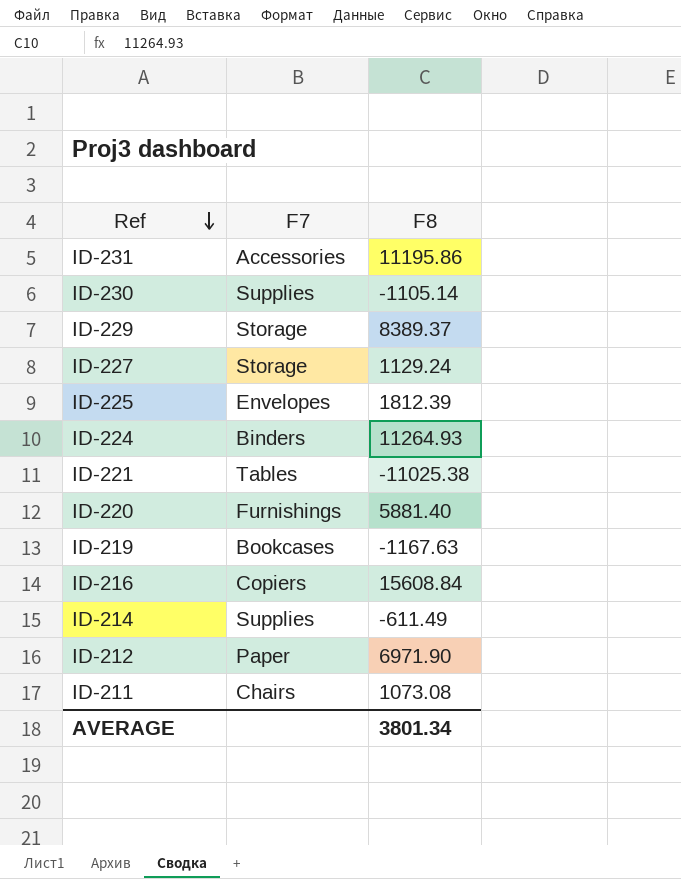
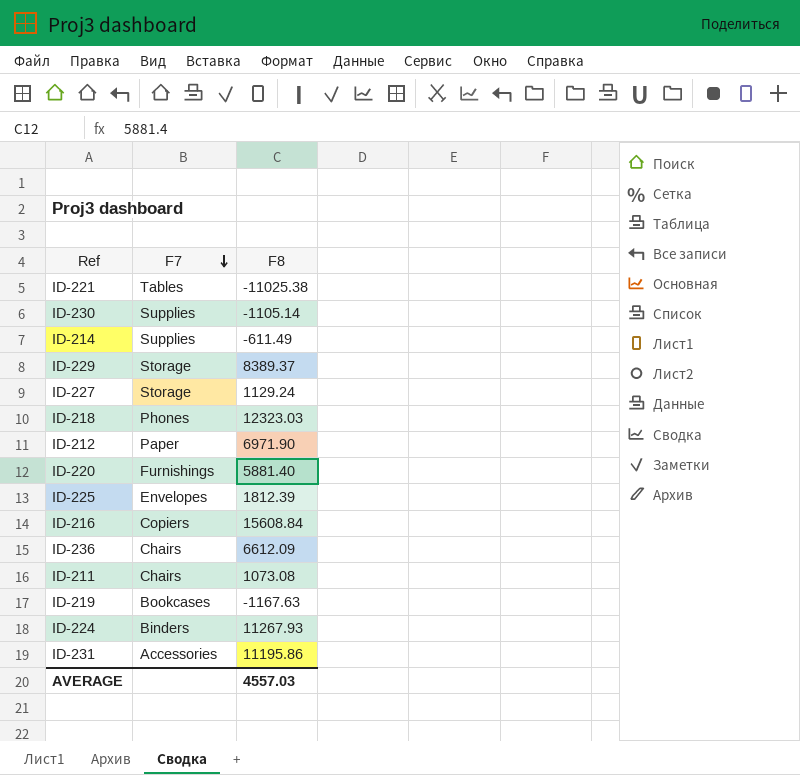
row order: Ref descending -> F7 descending
row ID-218: none -> Phones | 12323.03
row ID-236: none -> Chairs | 6612.09
ID-224 | F8: 11264.93 -> 11267.93
AVERAGE | F8: 3801.34 -> 4557.03

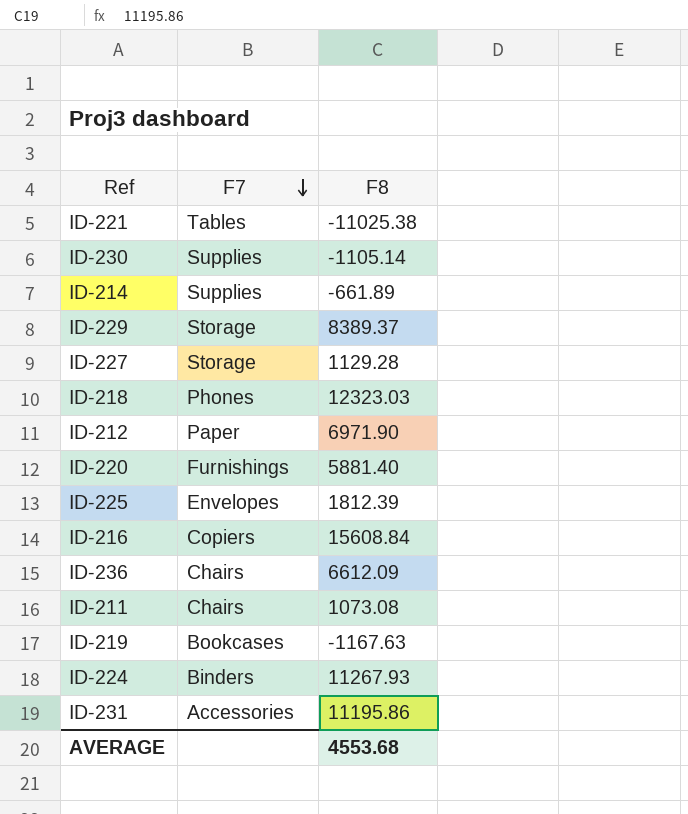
ID-214 | F8: -611.49 -> -661.89
ID-227 | F8: 1129.24 -> 1129.28
AVERAGE | F8: 4557.03 -> 4553.68

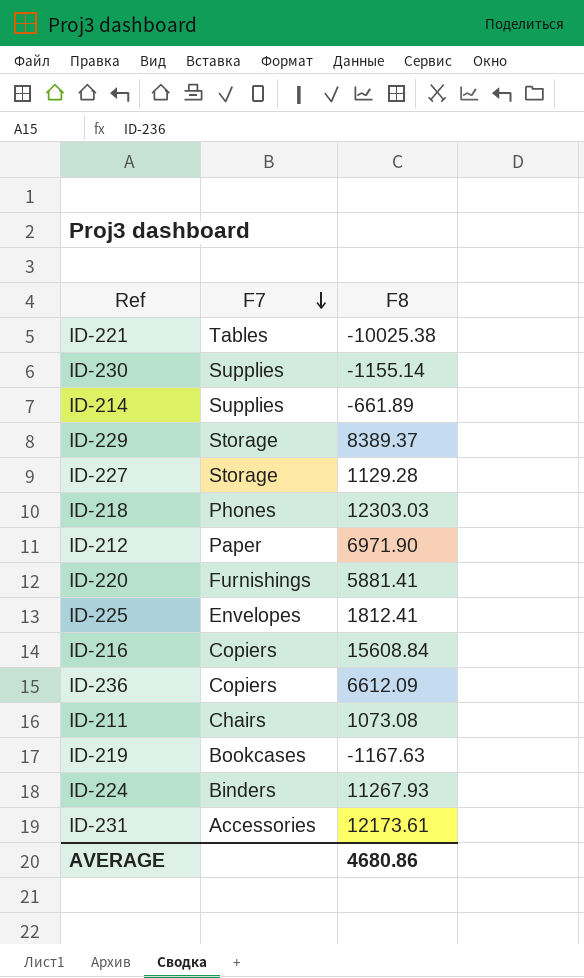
ID-221 | F8: -11025.38 -> -10025.38
ID-230 | F8: -1105.14 -> -1155.14
ID-218 | F8: 12323.03 -> 12303.03
ID-220 | F8: 5881.40 -> 5881.41
ID-225 | F8: 1812.39 -> 1812.41
ID-236 | F7: Chairs -> Copiers
ID-231 | F8: 11195.86 -> 12173.61
AVERAGE | F8: 4553.68 -> 4680.86

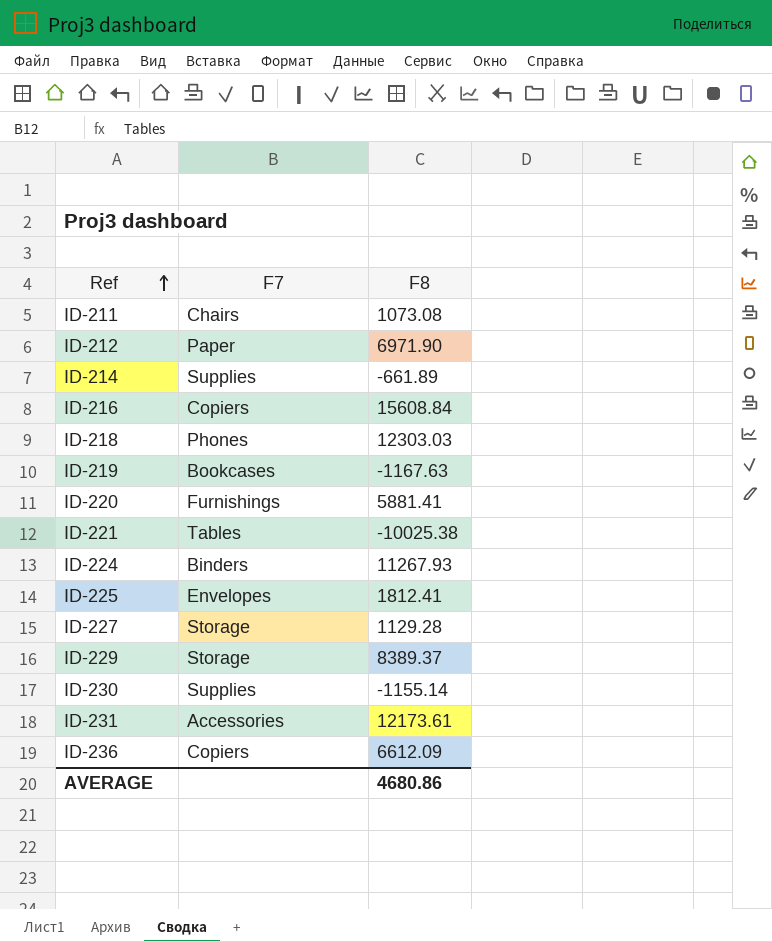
row order: F7 descending -> Ref ascending

